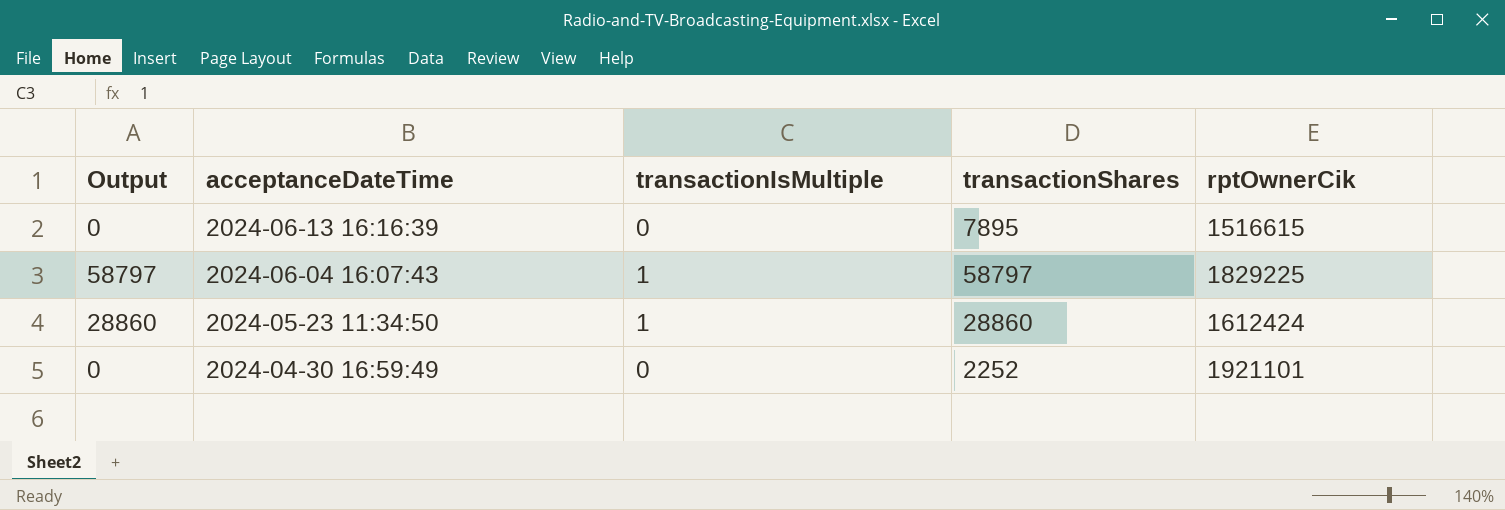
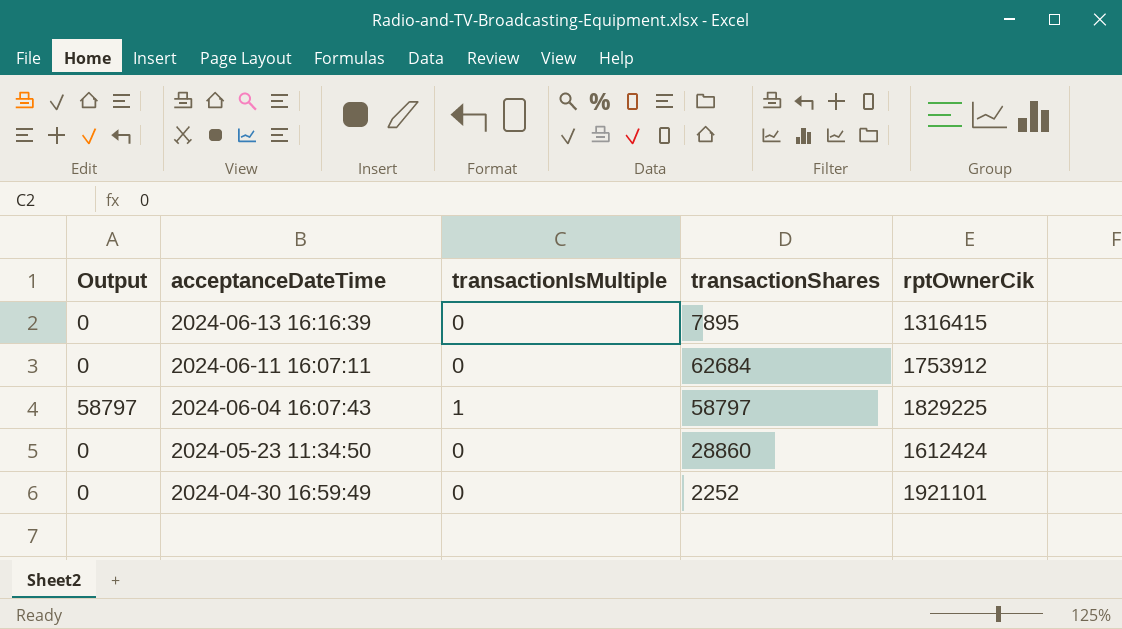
2024-06-13 16:16:39 | rptOwnerCik: 1516615 -> 1316415
row 2024-06-11 16:07:11: none -> 0 | 0 | 62684 | 1753912
2024-05-23 11:34:50 | Output: 28860 -> 0
2024-05-23 11:34:50 | transactionIsMultiple: 1 -> 0

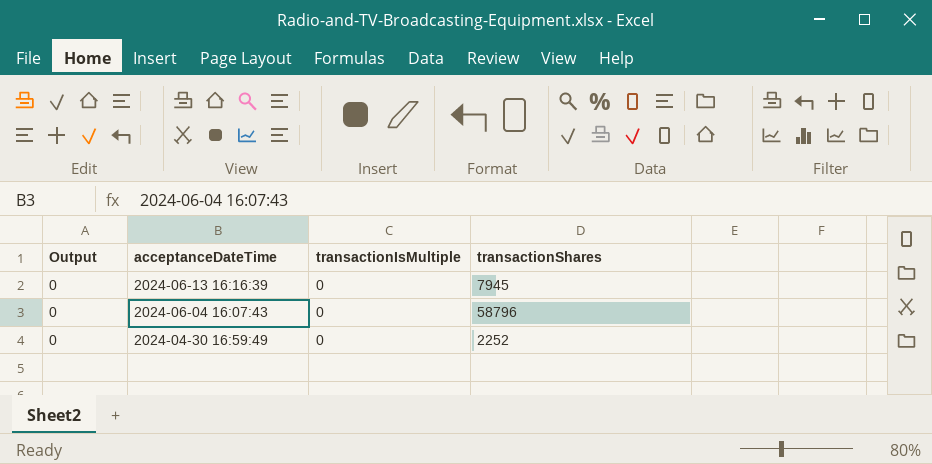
column rptOwnerCik | position: 5 -> none
row 2024-06-11 16:07:11: 0 | 0 | 62684 | 1753912 -> none
row 2024-05-23 11:34:50: 0 | 0 | 28860 | 1612424 -> none
2024-06-13 16:16:39 | transactionShares: 7895 -> 7945
2024-06-04 16:07:43 | Output: 58797 -> 0
2024-06-04 16:07:43 | transactionIsMultiple: 1 -> 0
2024-06-04 16:07:43 | transactionShares: 58797 -> 58796

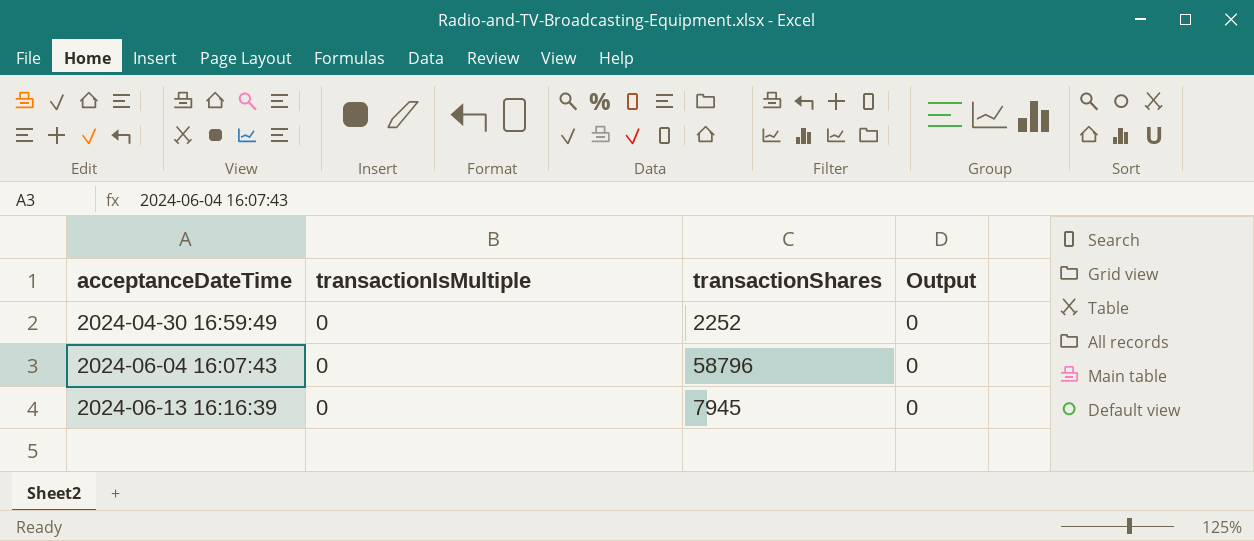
row order: acceptanceDateTime descending -> acceptanceDateTime ascending
column Output | position: 1 -> 4

